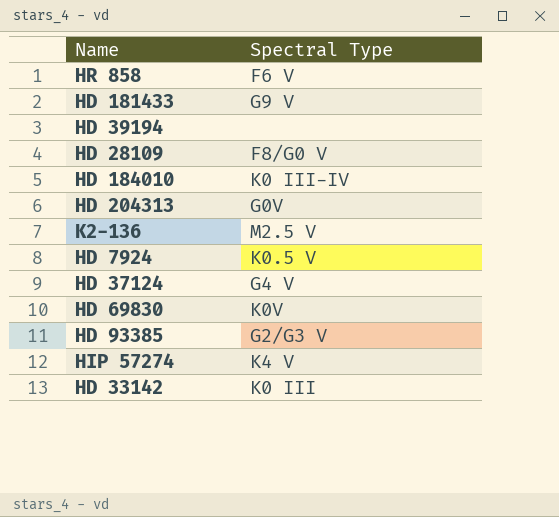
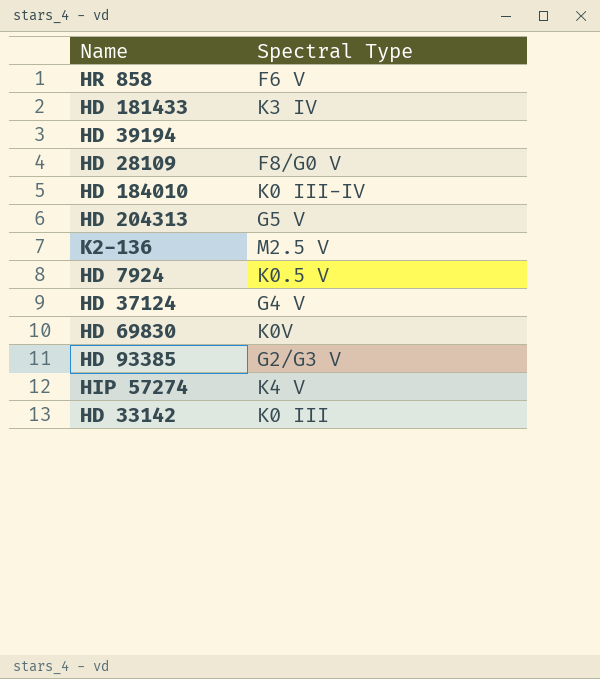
HD 181433 | Spectral Type: G9 V -> K3 IV
HD 204313 | Spectral Type: G0V -> G5 V

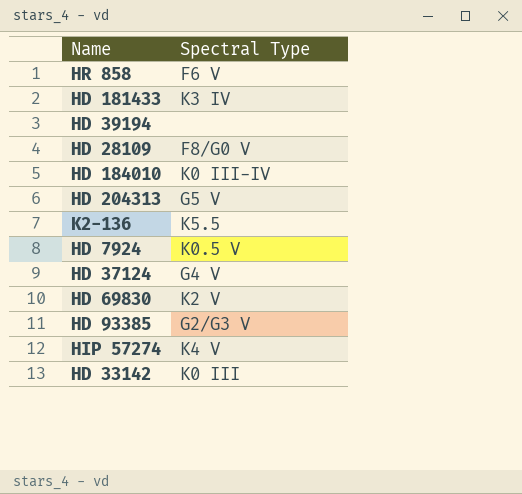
K2-136 | Spectral Type: M2.5 V -> K5.5
HD 69830 | Spectral Type: K0V -> K2 V

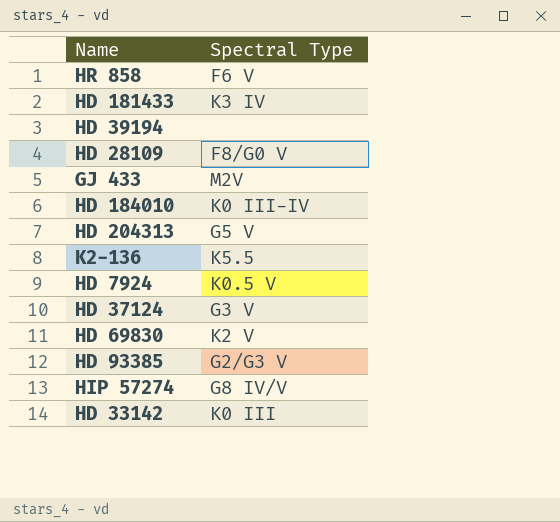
row GJ 433: none -> M2V
HD 37124 | Spectral Type: G4 V -> G3 V
HIP 57274 | Spectral Type: K4 V -> G8 IV/V

